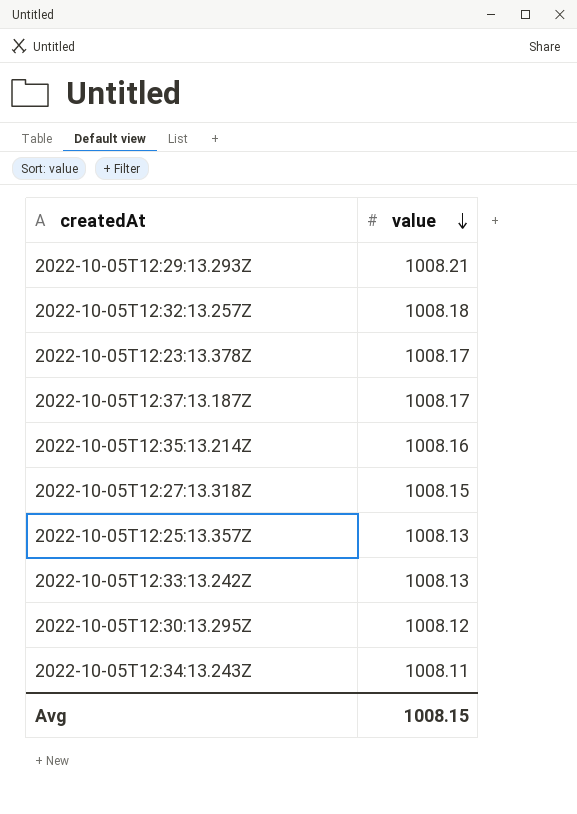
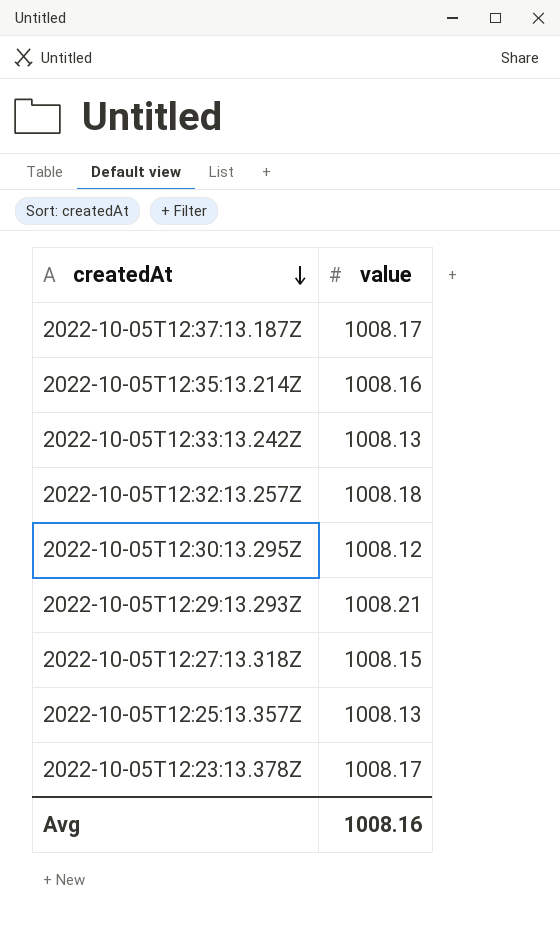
row order: value descending -> createdAt descending
row 2022-10-05T12:34:13.243Z: 1008.11 -> none
Avg | value: 1008.15 -> 1008.16

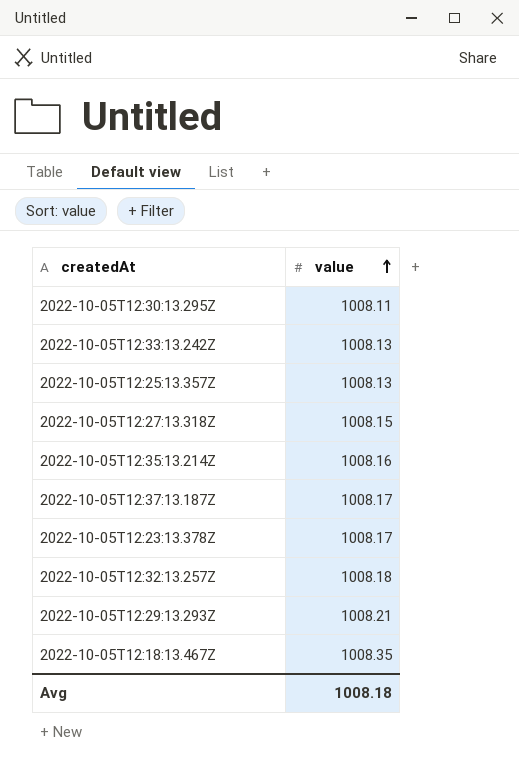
row order: createdAt descending -> value ascending
2022-10-05T12:30:13.295Z | value: 1008.12 -> 1008.11
row 2022-10-05T12:18:13.467Z: none -> 1008.35
Avg | value: 1008.16 -> 1008.18

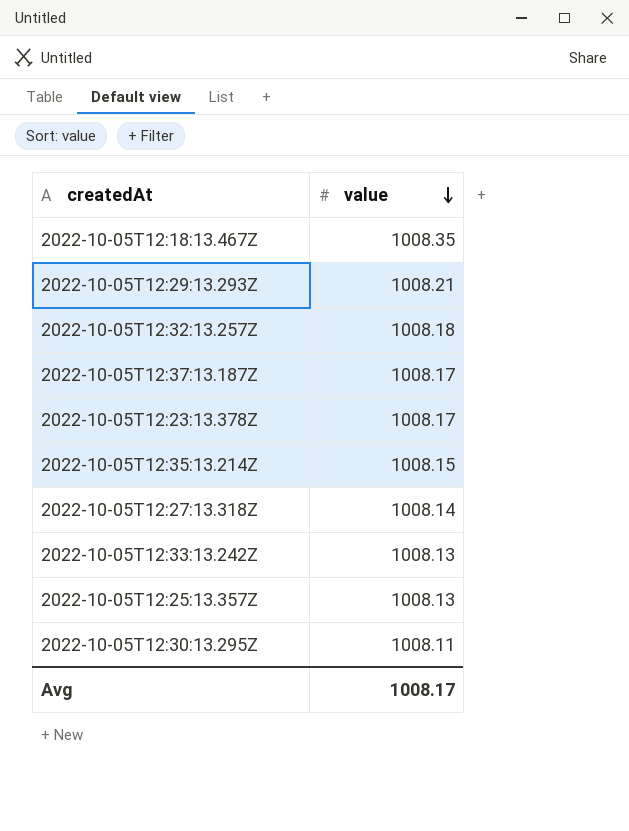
row order: value ascending -> value descending
2022-10-05T12:35:13.214Z | value: 1008.16 -> 1008.15
2022-10-05T12:27:13.318Z | value: 1008.15 -> 1008.14
Avg | value: 1008.18 -> 1008.17

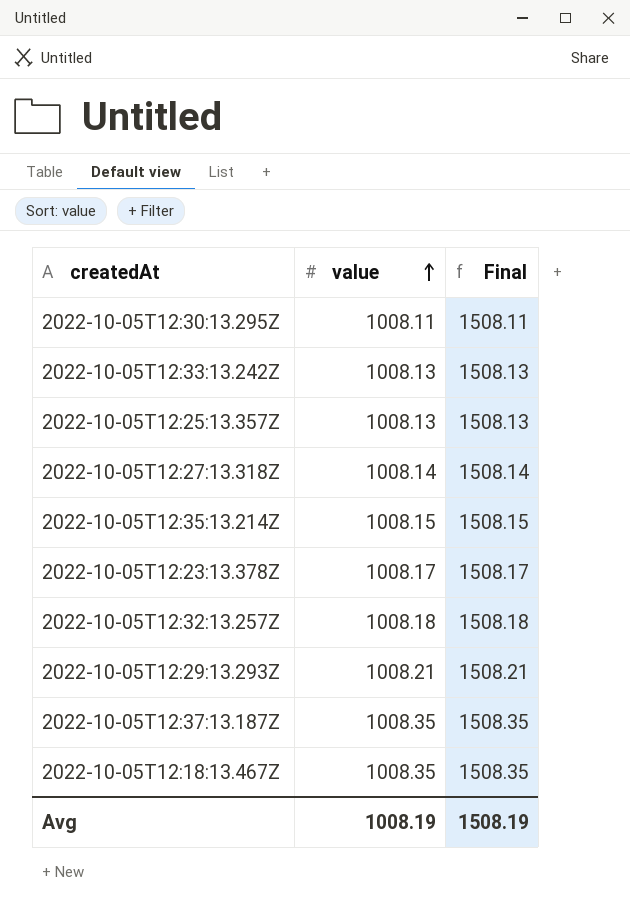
row order: value descending -> value ascending
column Final | formula: none -> [value] + 500
2022-10-05T12:37:13.187Z | value: 1008.17 -> 1008.35
Avg | value: 1008.17 -> 1008.19

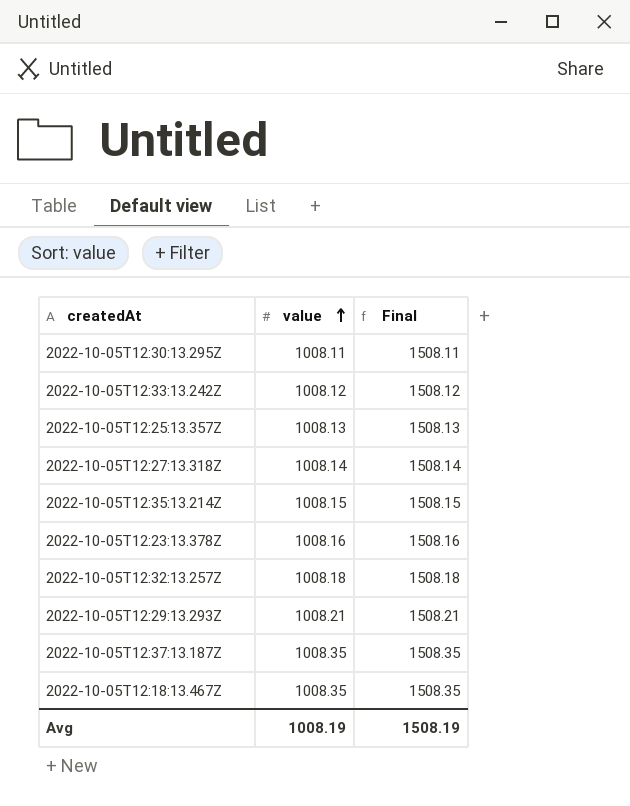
2022-10-05T12:33:13.242Z | value: 1008.13 -> 1008.12
2022-10-05T12:33:13.242Z | Final: 1508.13 -> 1508.12
2022-10-05T12:23:13.378Z | value: 1008.17 -> 1008.16
2022-10-05T12:23:13.378Z | Final: 1508.17 -> 1508.16

